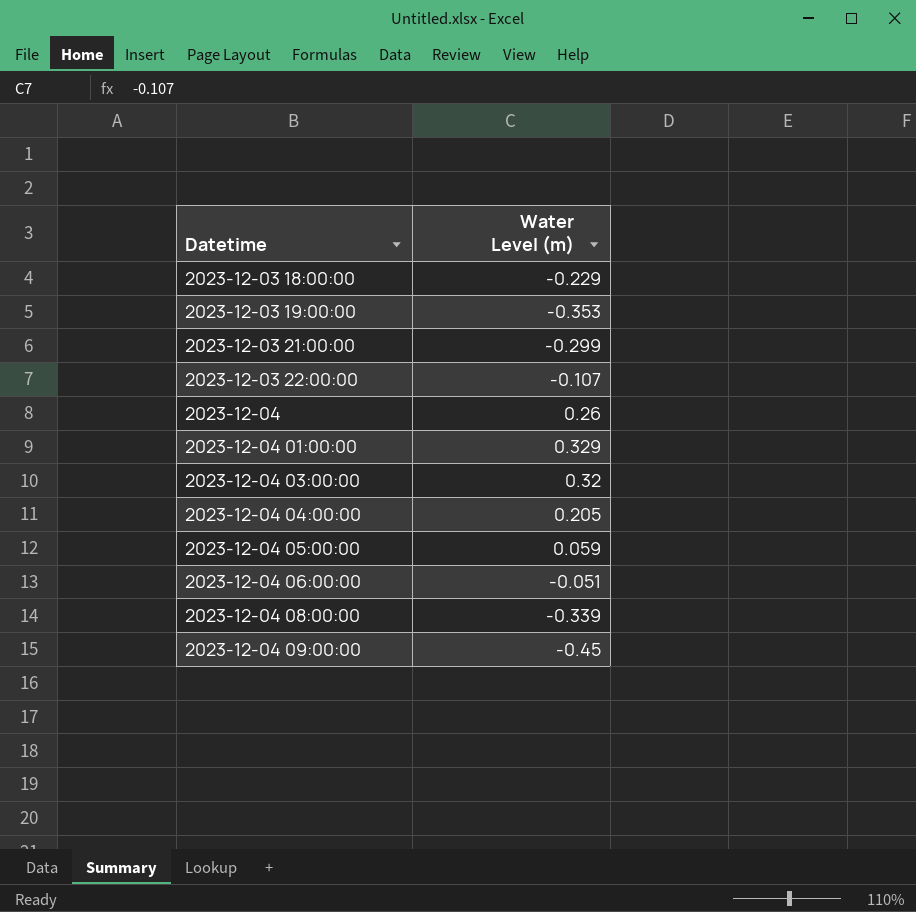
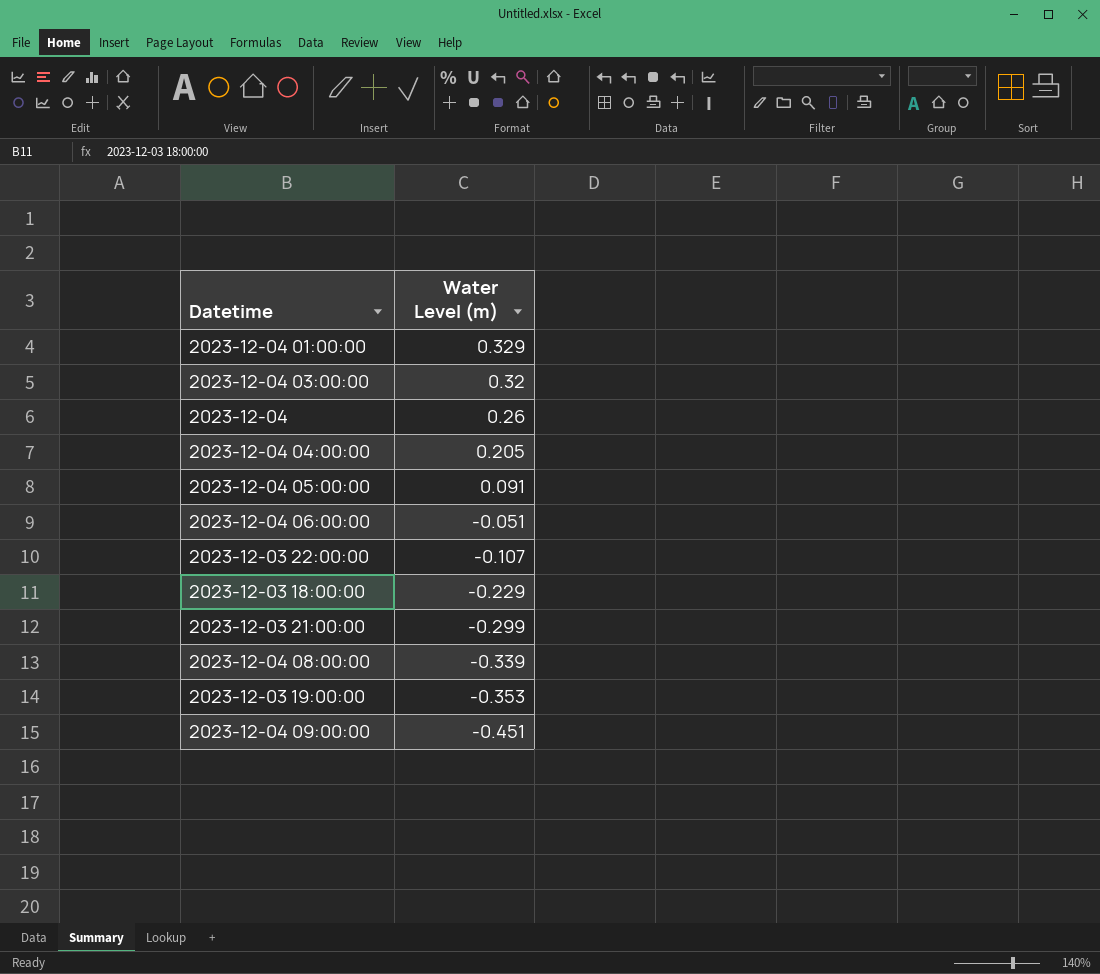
row order: Datetime ascending -> Water Level (m) descending
2023-12-04 05:00:00 | Water Level (m): 0.059 -> 0.091
2023-12-04 09:00:00 | Water Level (m): -0.45 -> -0.451

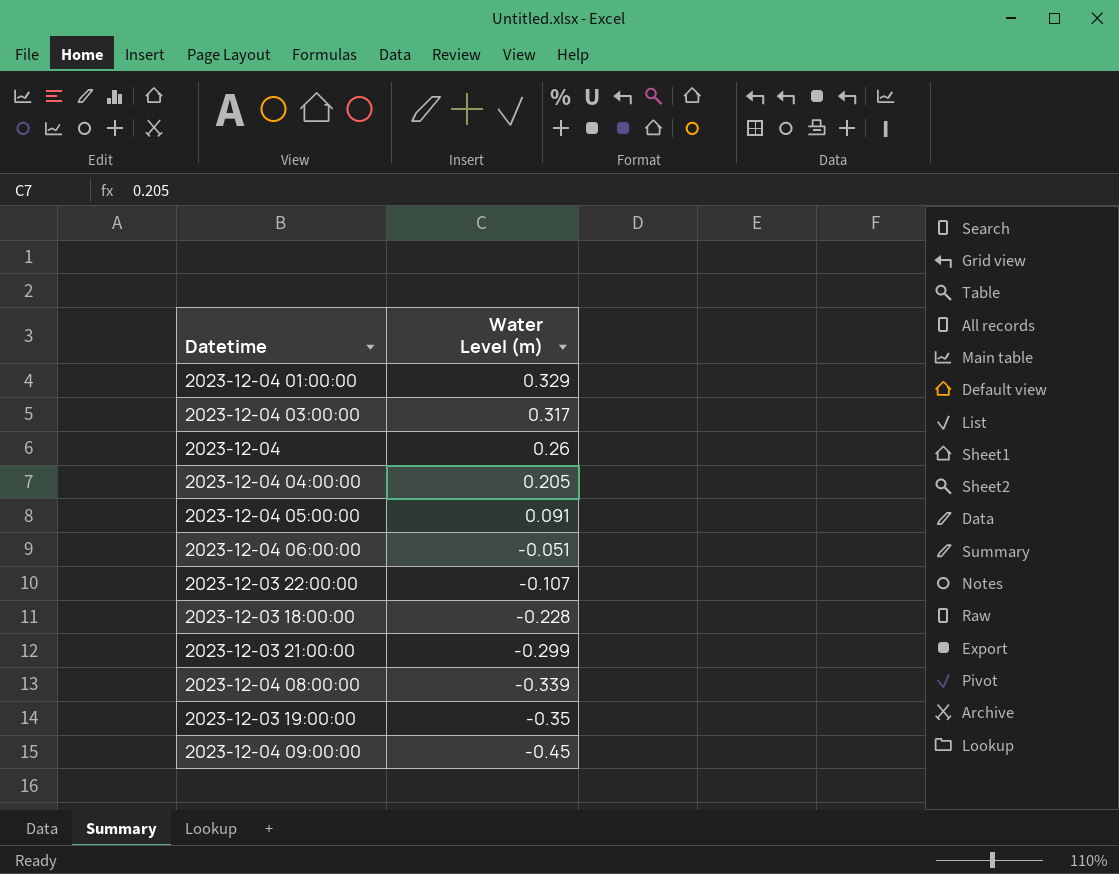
2023-12-04 03:00:00 | Water Level (m): 0.32 -> 0.317
2023-12-03 18:00:00 | Water Level (m): -0.229 -> -0.228
2023-12-03 19:00:00 | Water Level (m): -0.353 -> -0.35
2023-12-04 09:00:00 | Water Level (m): -0.451 -> -0.45

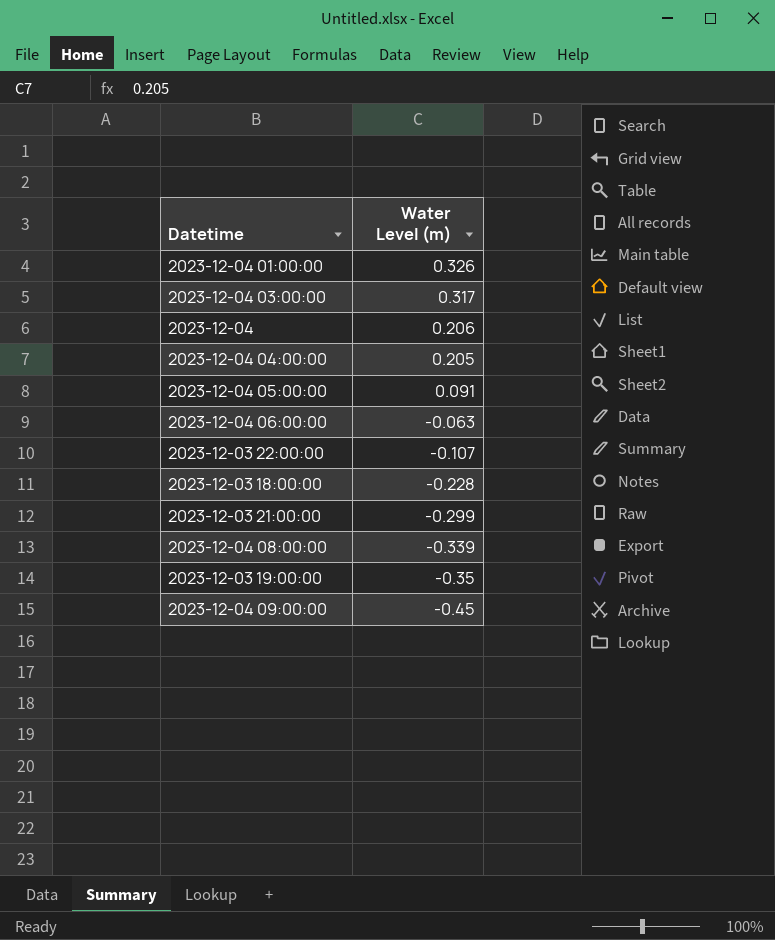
2023-12-04 01:00:00 | Water Level (m): 0.329 -> 0.326
2023-12-04 | Water Level (m): 0.26 -> 0.206
2023-12-04 06:00:00 | Water Level (m): -0.051 -> -0.063

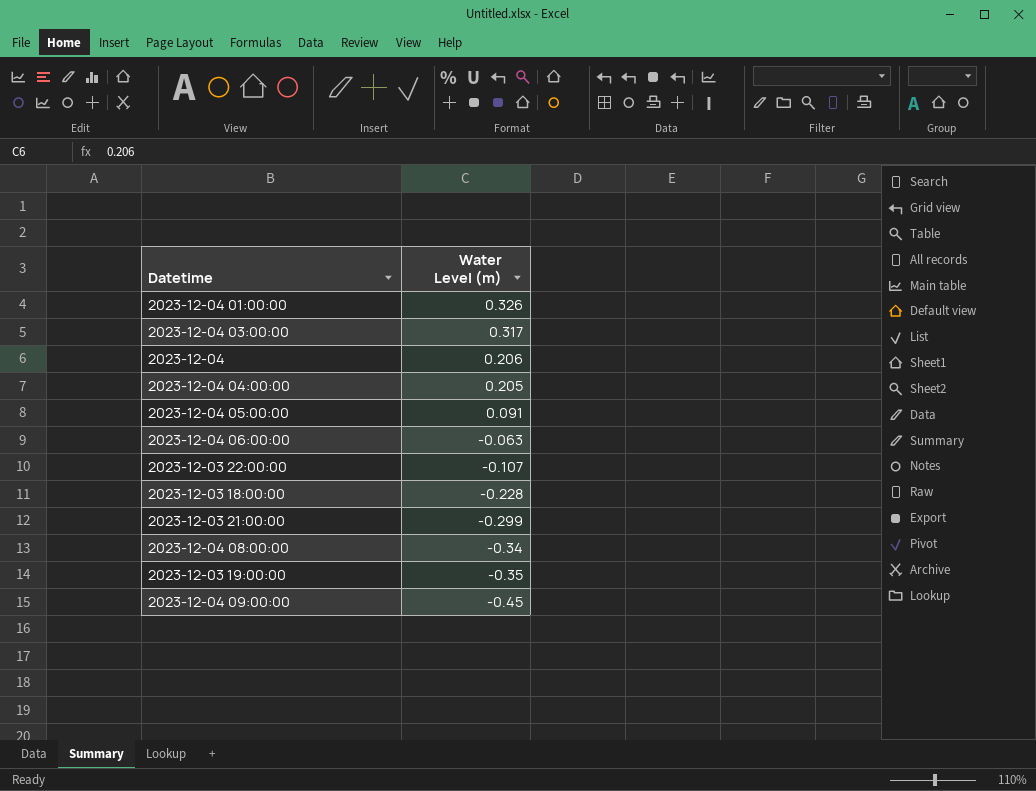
2023-12-04 08:00:00 | Water Level (m): -0.339 -> -0.34

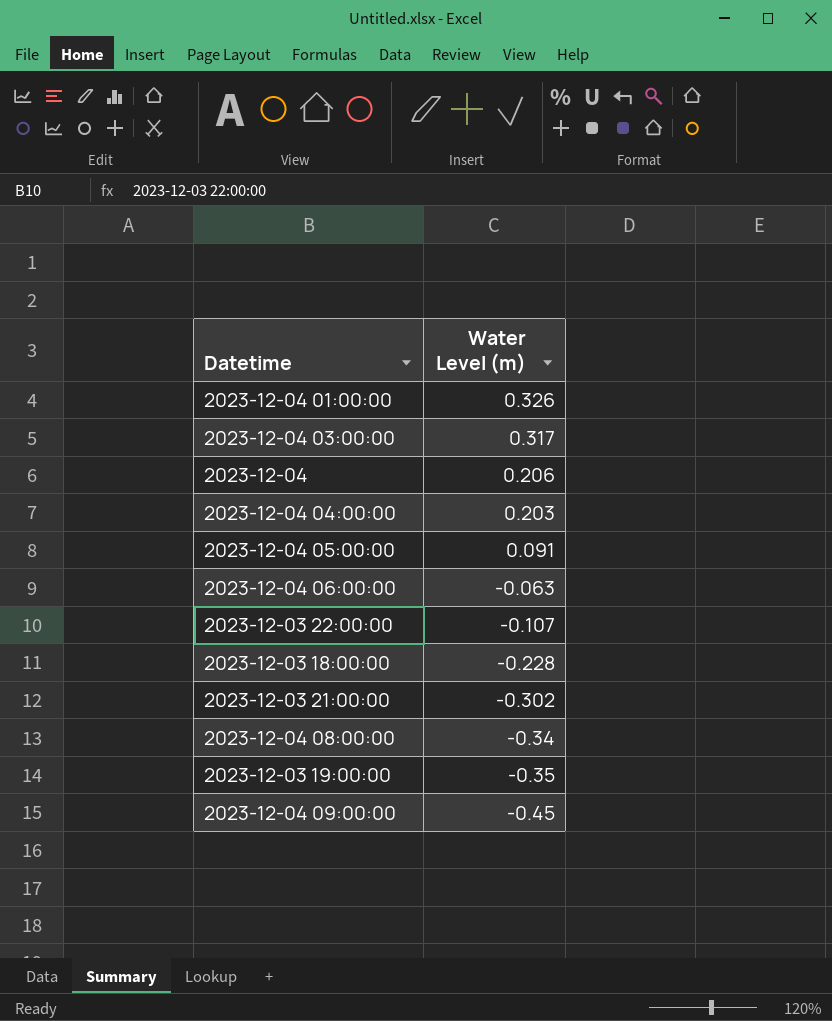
2023-12-04 04:00:00 | Water Level (m): 0.205 -> 0.203
2023-12-03 21:00:00 | Water Level (m): -0.299 -> -0.302

